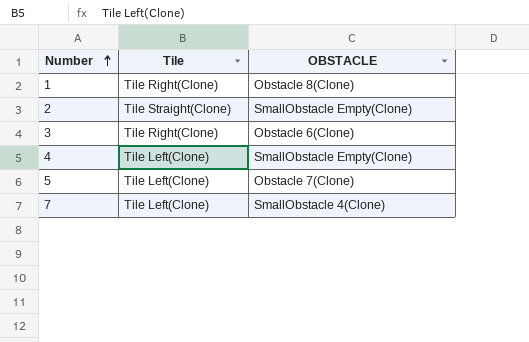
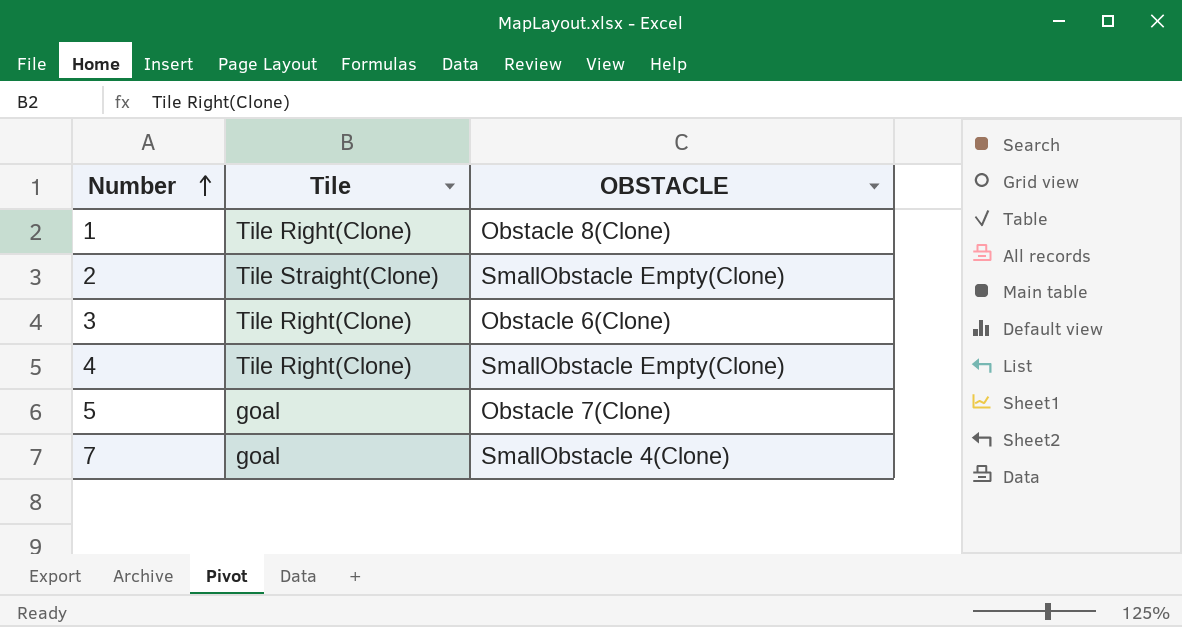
4 | Tile: Tile Left(Clone) -> Tile Right(Clone)
5 | Tile: Tile Left(Clone) -> goal
7 | Tile: Tile Left(Clone) -> goal

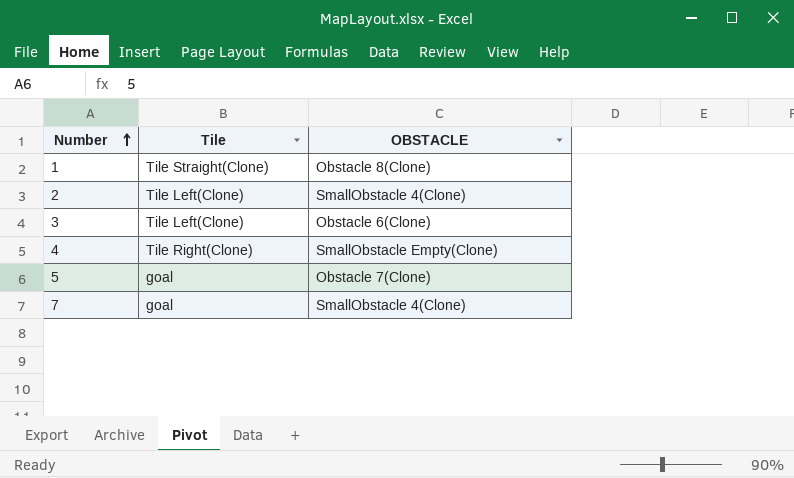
1 | Tile: Tile Right(Clone) -> Tile Straight(Clone)
2 | Tile: Tile Straight(Clone) -> Tile Left(Clone)
2 | OBSTACLE: SmallObstacle Empty(Clone) -> SmallObstacle 4(Clone)
3 | Tile: Tile Right(Clone) -> Tile Left(Clone)

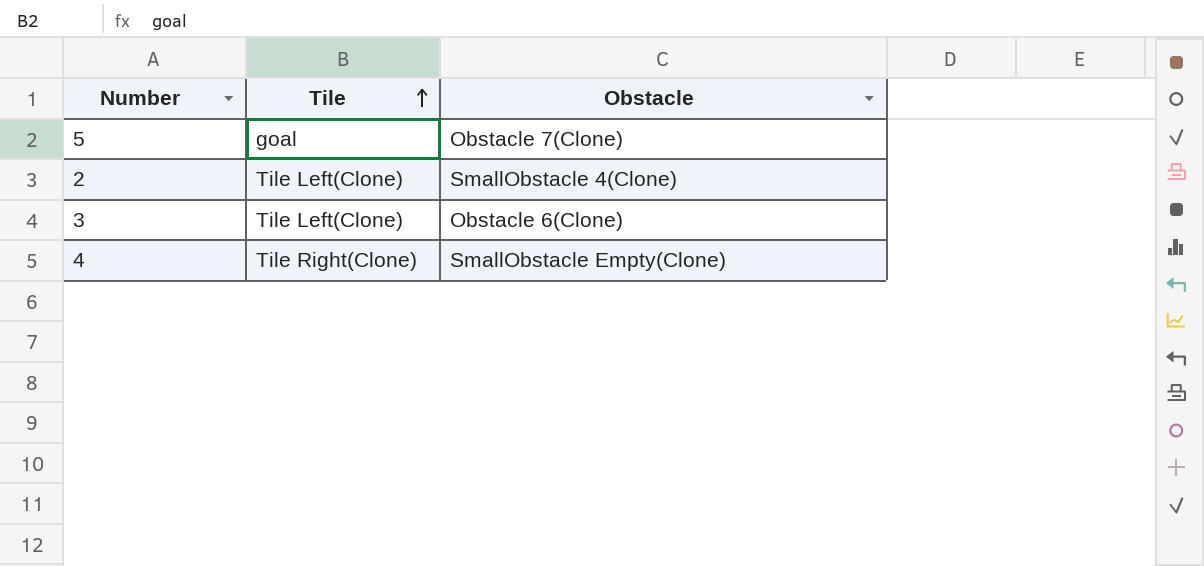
row order: Number ascending -> Tile ascending
column name: OBSTACLE -> Obstacle
row 1: Tile Straight(Clone) | Obstacle 8(Clone) -> none
row 7: goal | SmallObstacle 4(Clone) -> none

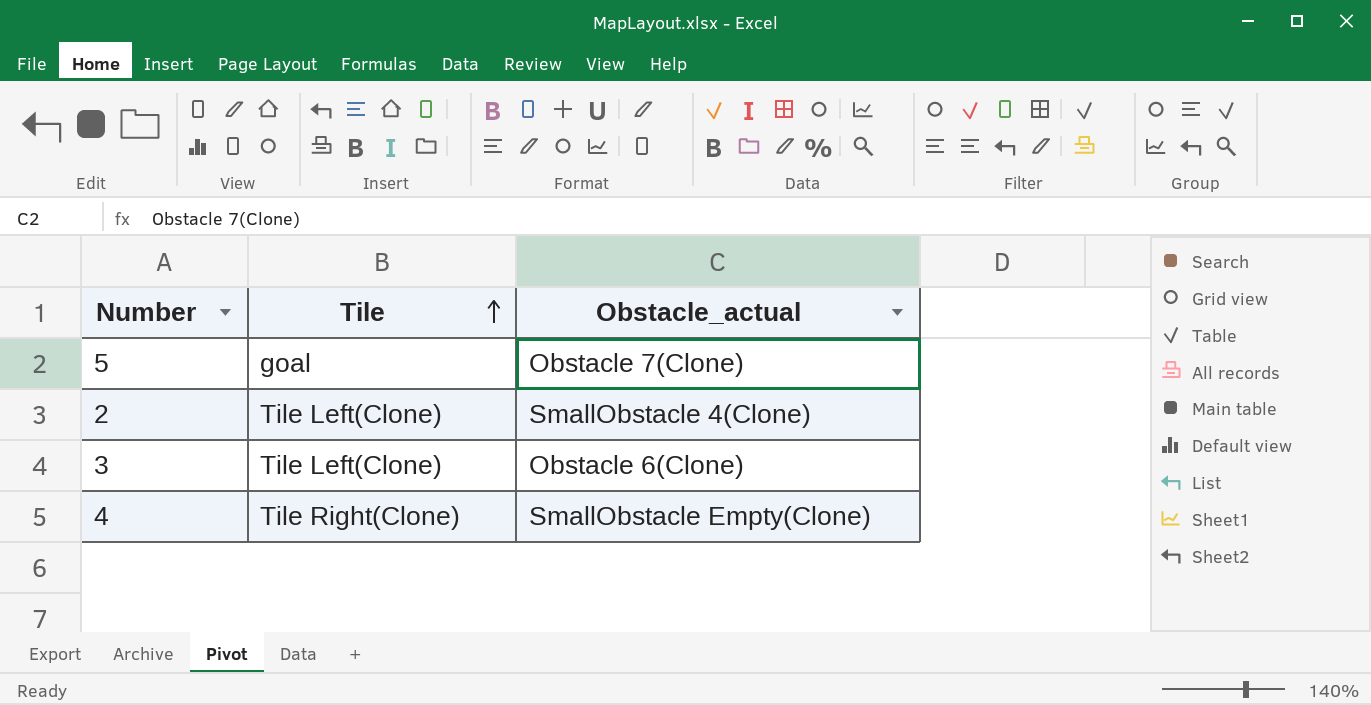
column name: Obstacle -> Obstacle_actual

